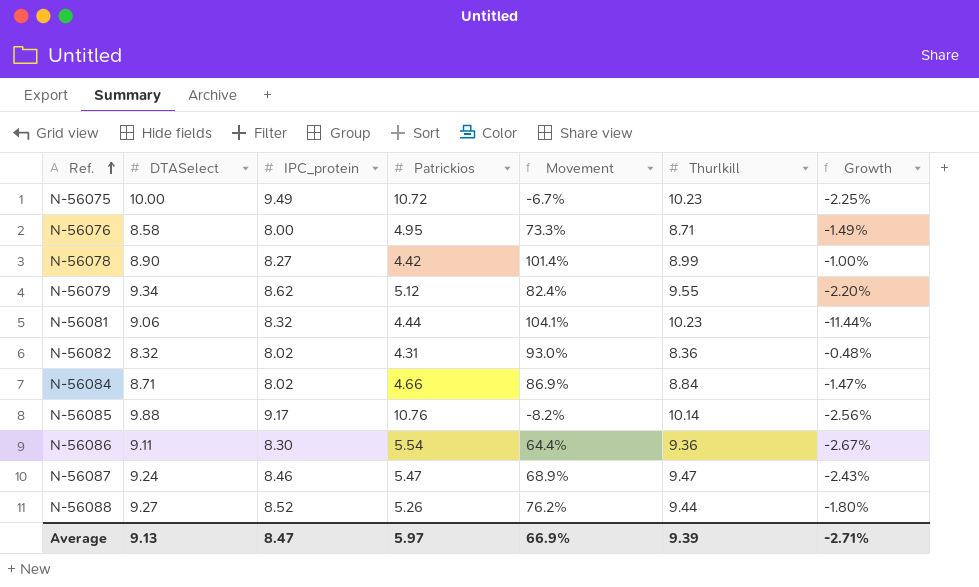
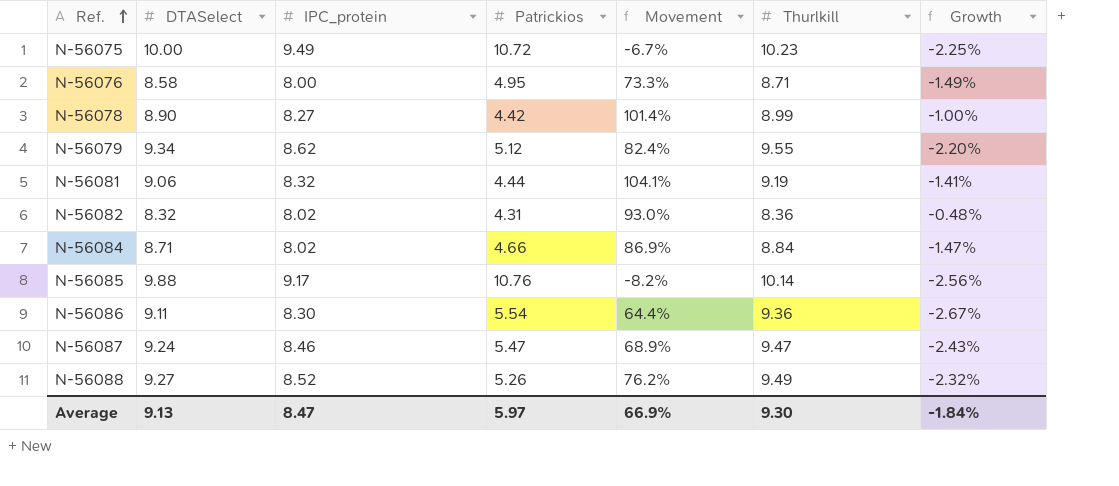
N-56081 | Thurlkill: 10.23 -> 9.19
N-56081 | Growth: -11.44% -> -1.41%
N-56088 | Thurlkill: 9.44 -> 9.49
N-56088 | Growth: -1.80% -> -2.32%
Average | Thurlkill: 9.39 -> 9.30
Average | Growth: -2.71% -> -1.84%

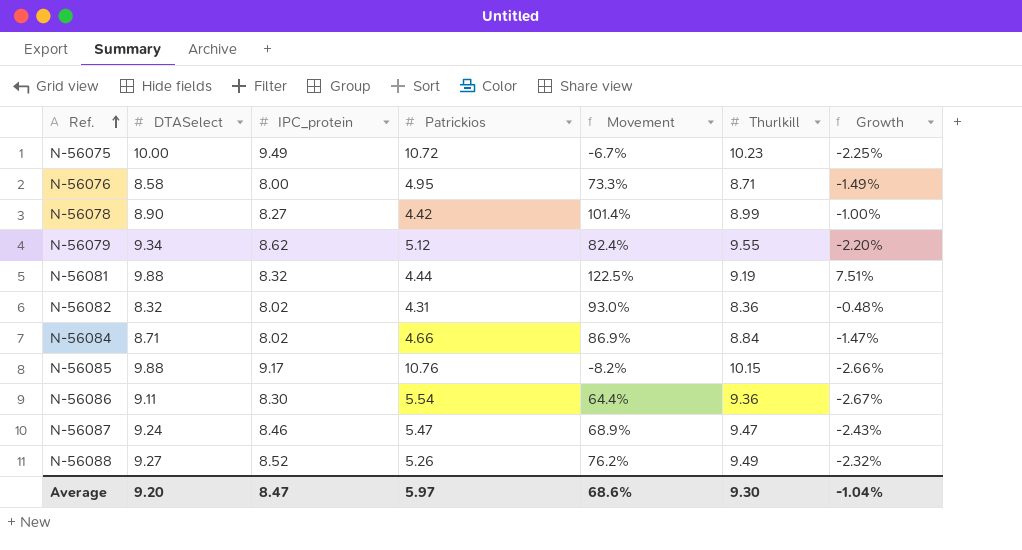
N-56081 | DTASelect: 9.06 -> 9.88
N-56081 | Movement: 104.1% -> 122.5%
N-56081 | Growth: -1.41% -> 7.51%
N-56085 | Thurlkill: 10.14 -> 10.15
N-56085 | Growth: -2.56% -> -2.66%
Average | DTASelect: 9.13 -> 9.20
Average | Movement: 66.9% -> 68.6%
Average | Growth: -1.84% -> -1.04%

